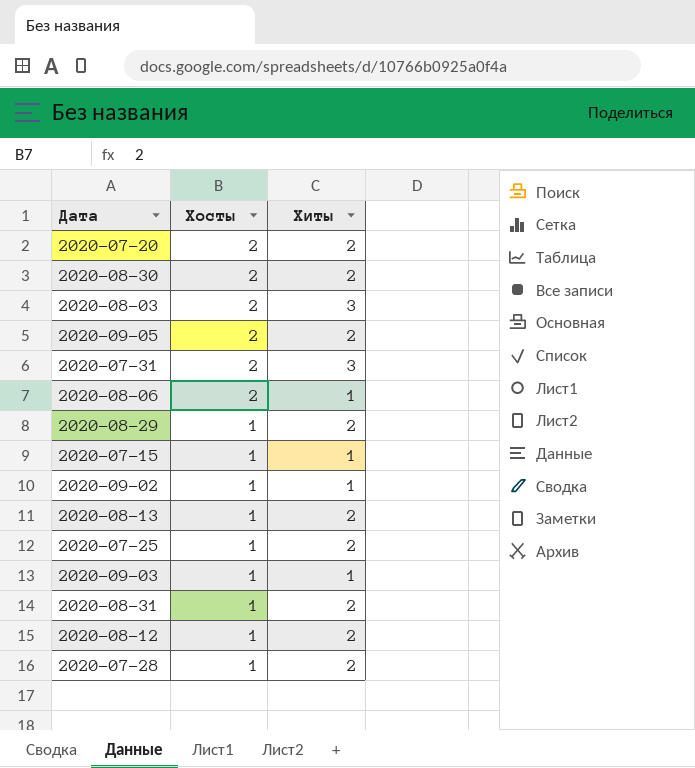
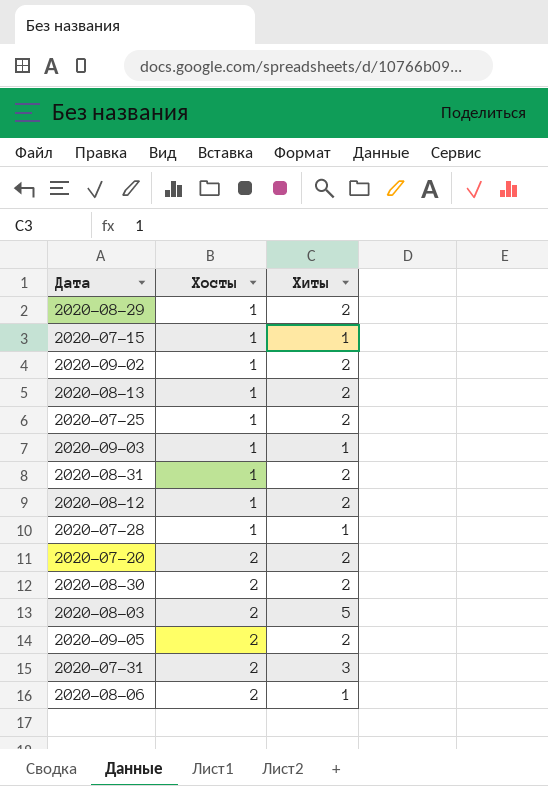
row order: Хосты descending -> Хосты ascending
2020-09-02 | Хиты: 1 -> 2
2020-07-28 | Хиты: 2 -> 1
2020-08-03 | Хиты: 3 -> 5

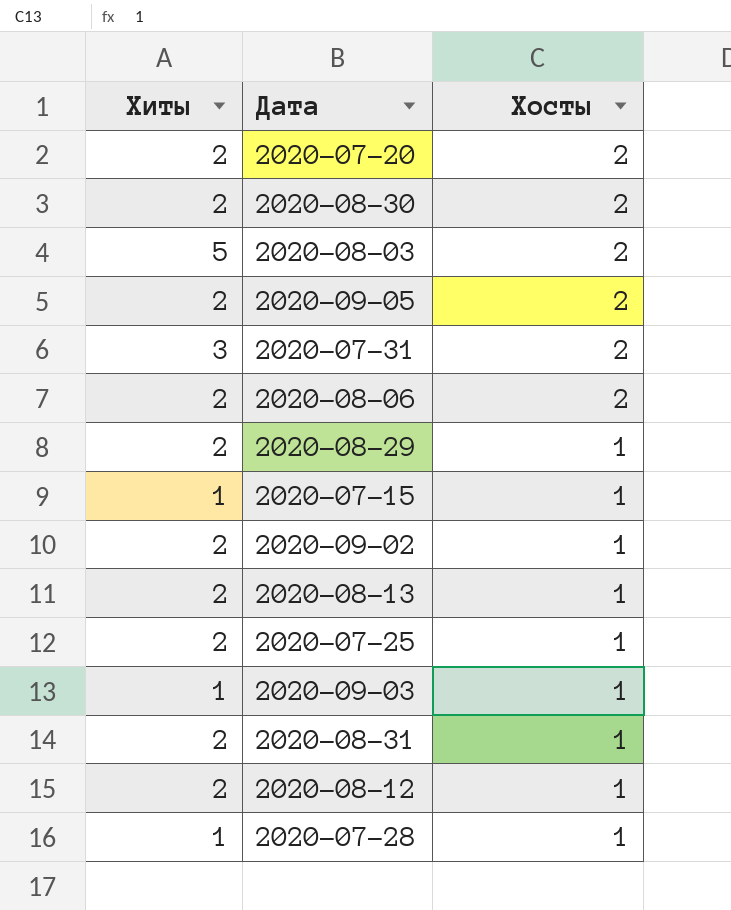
row order: Хосты ascending -> Хосты descending
column Хиты | position: 3 -> 1
2020-08-06 | Хиты: 1 -> 2

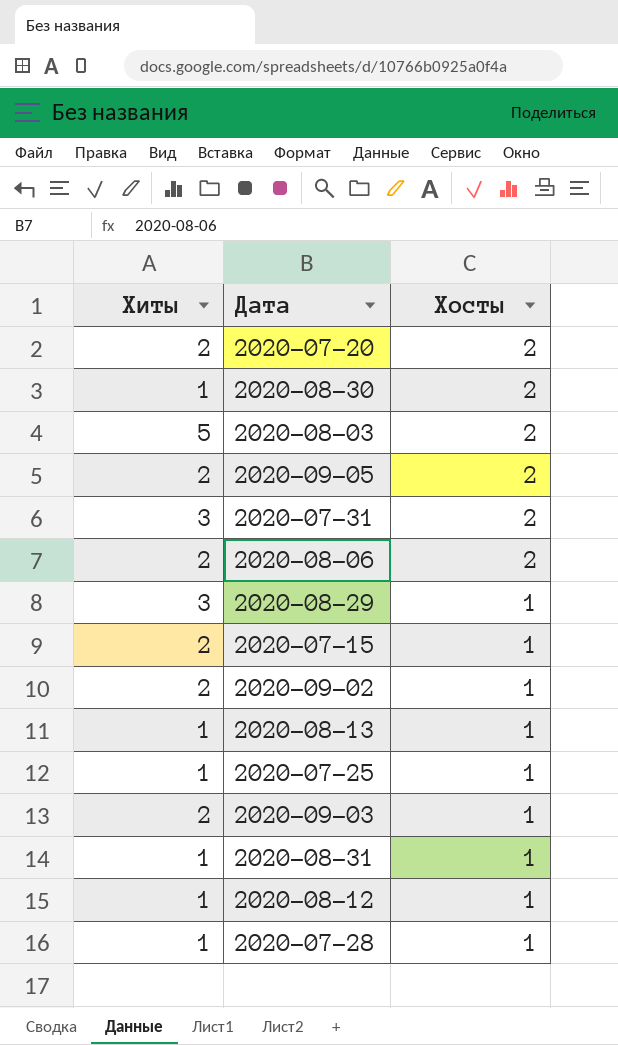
2020-08-30 | Хиты: 2 -> 1
2020-08-29 | Хиты: 2 -> 3
2020-07-15 | Хиты: 1 -> 2
2020-08-13 | Хиты: 2 -> 1
2020-07-25 | Хиты: 2 -> 1
2020-09-03 | Хиты: 1 -> 2
2020-08-31 | Хиты: 2 -> 1
2020-08-12 | Хиты: 2 -> 1

